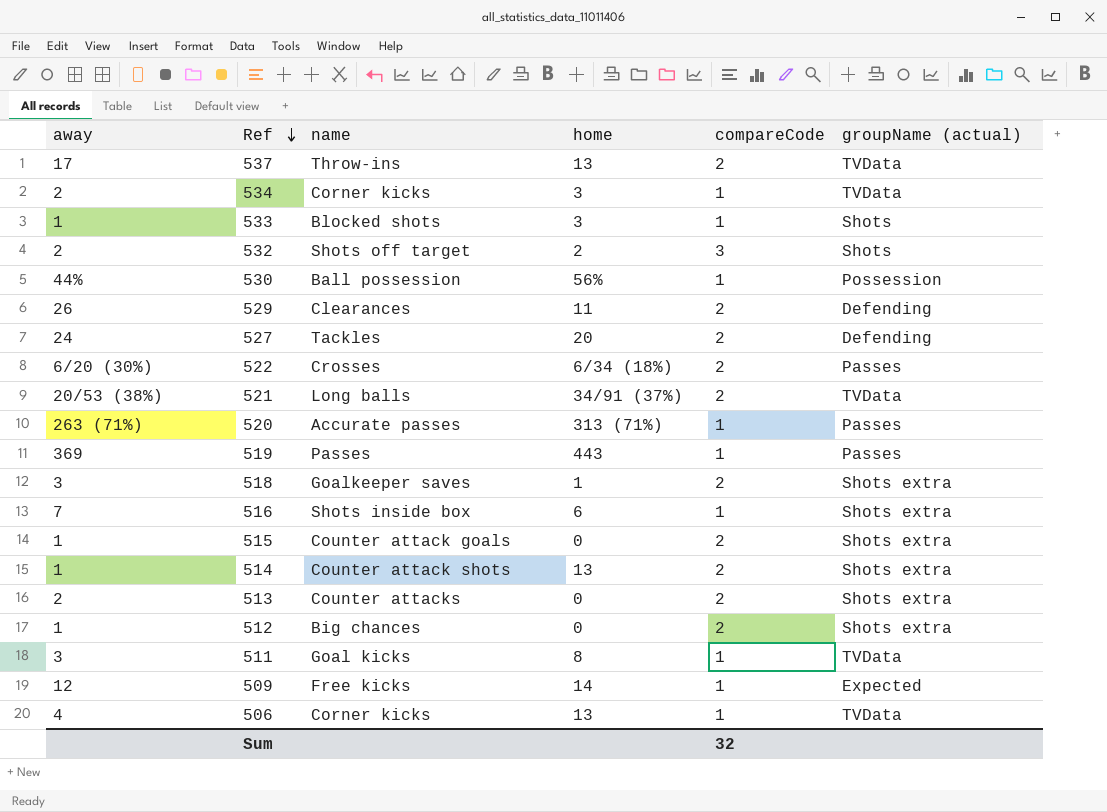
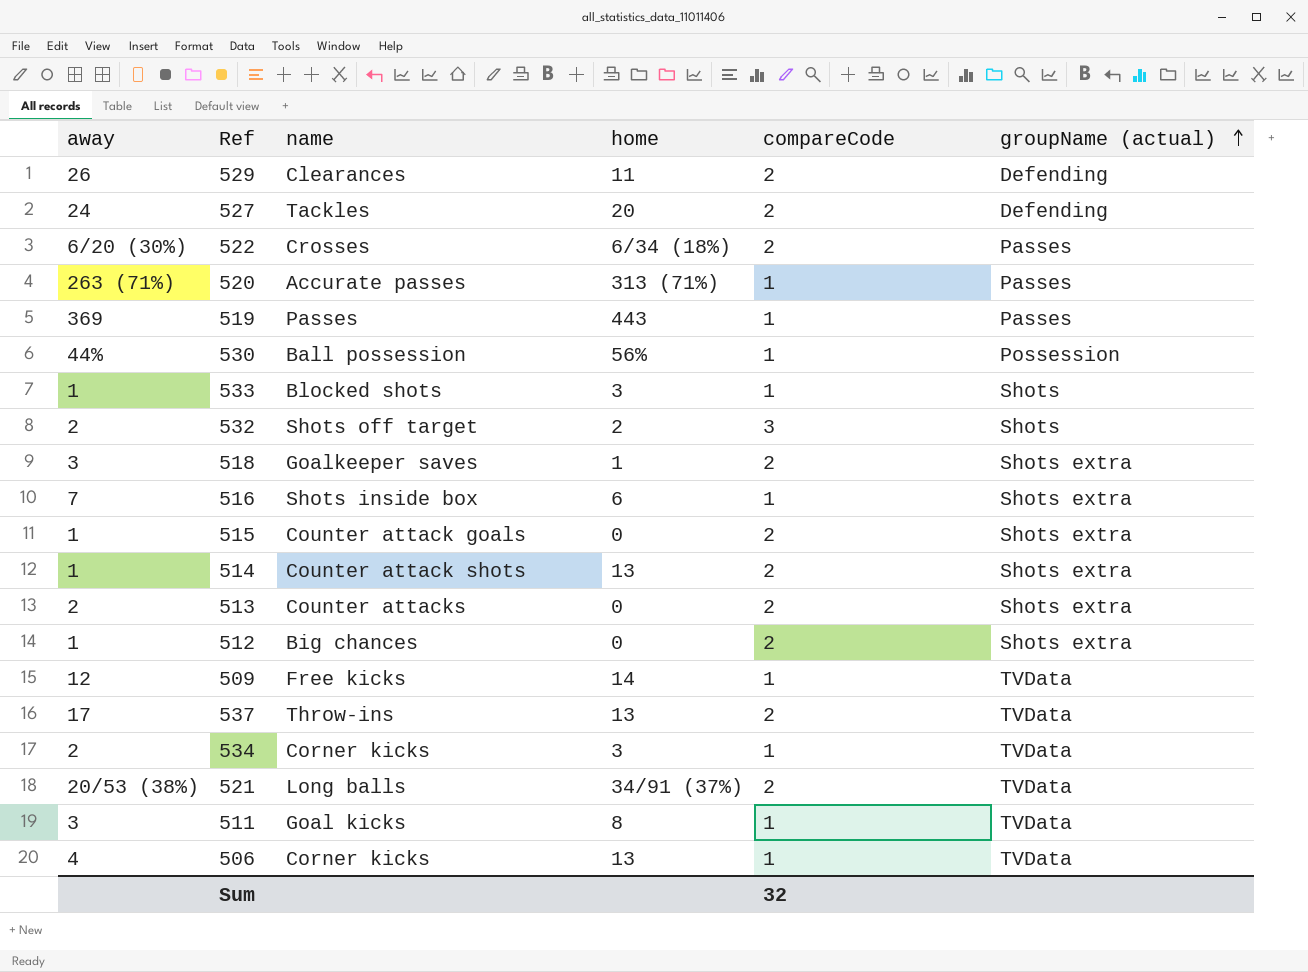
row order: Ref descending -> groupName (actual) ascending
509 | groupName (actual): Expected -> TVData

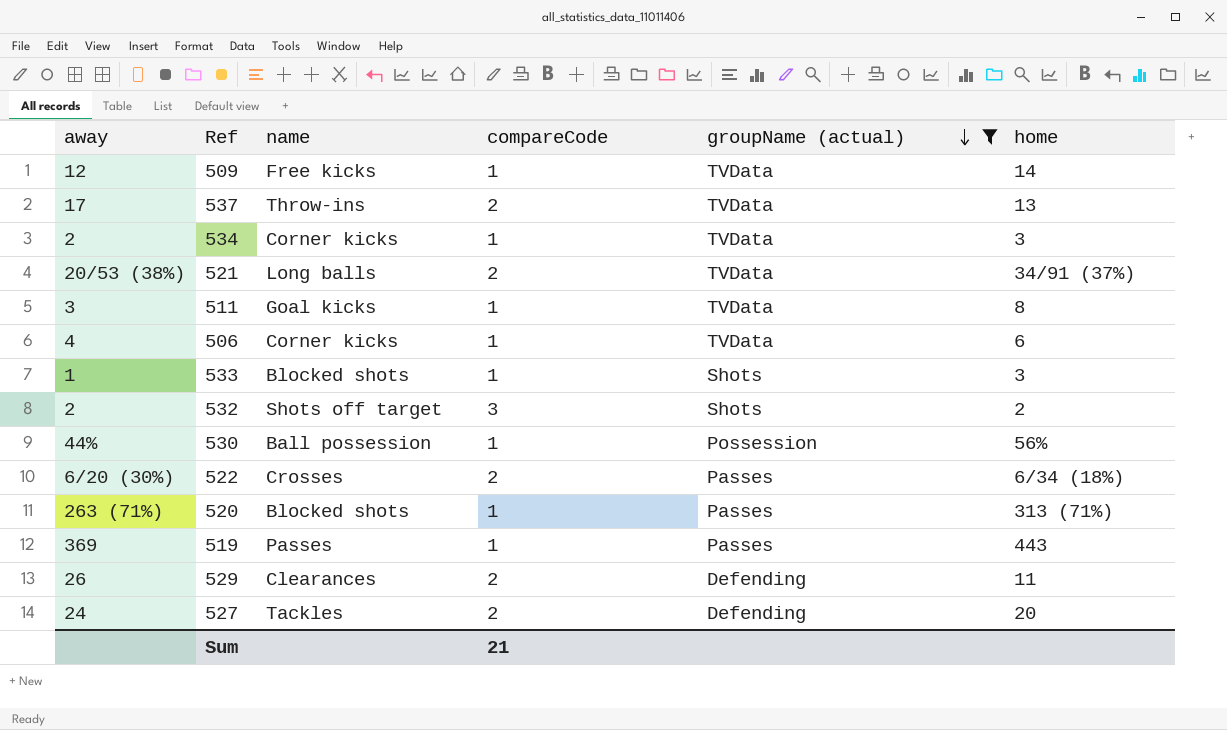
filter: none -> groupName (actual) != Shots extra
row order: groupName (actual) ascending -> groupName (actual) descending
column home | position: 4 -> 6
506 | home: 13 -> 6
520 | name: Accurate passes -> Blocked shots
Sum | compareCode: 32 -> 21

